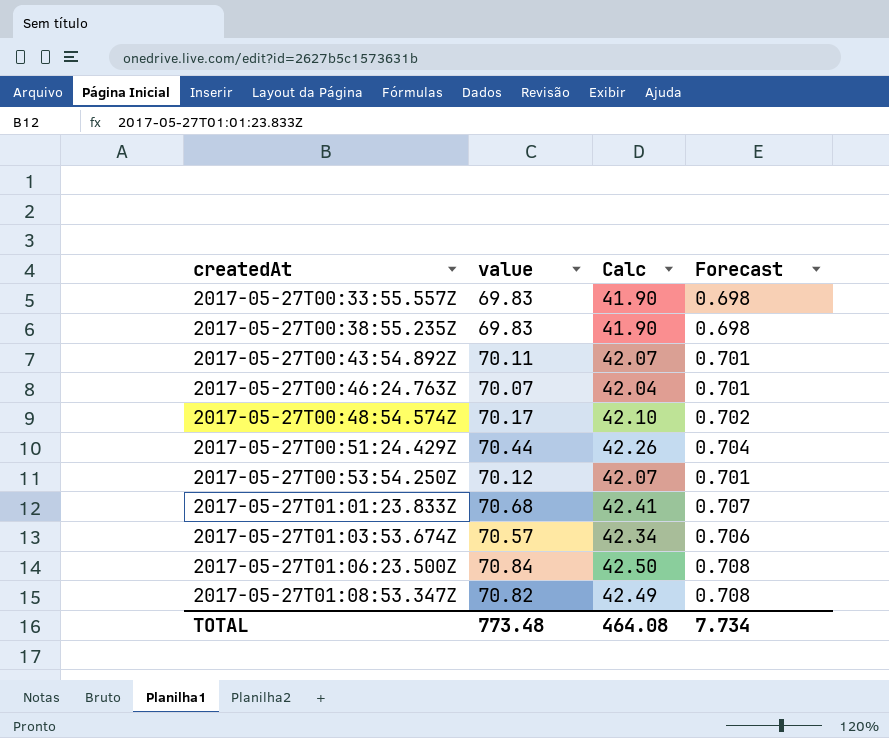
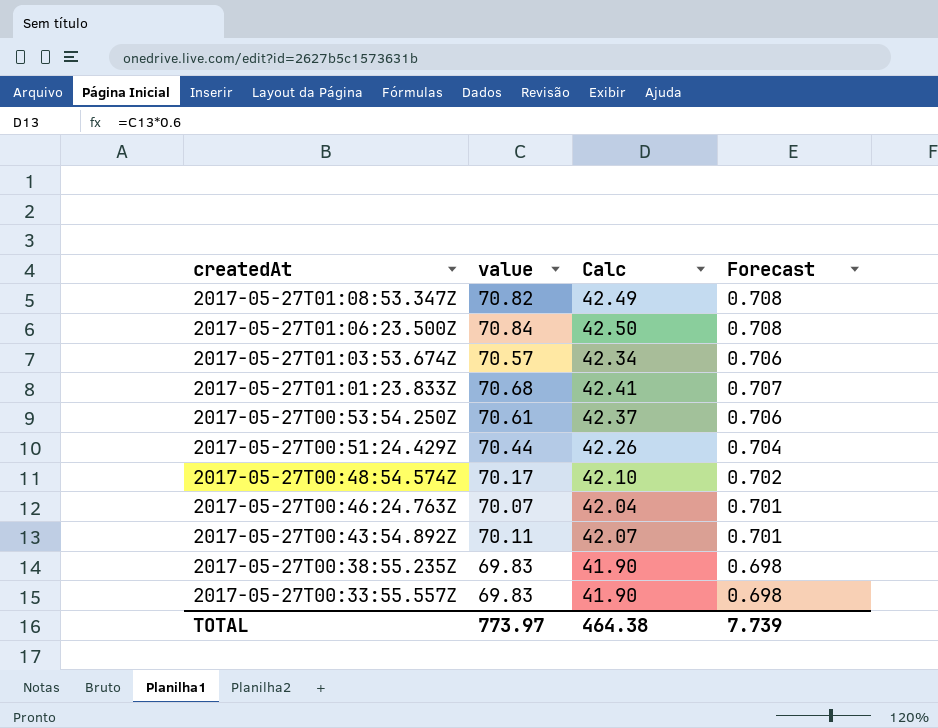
row order: createdAt ascending -> createdAt descending
2017-05-27T00:53:54.250Z | value: 70.12 -> 70.61
2017-05-27T00:53:54.250Z | Calc: 42.07 -> 42.37
2017-05-27T00:53:54.250Z | Forecast: 0.701 -> 0.706
TOTAL | value: 773.48 -> 773.97
TOTAL | Calc: 464.08 -> 464.38
TOTAL | Forecast: 7.734 -> 7.739

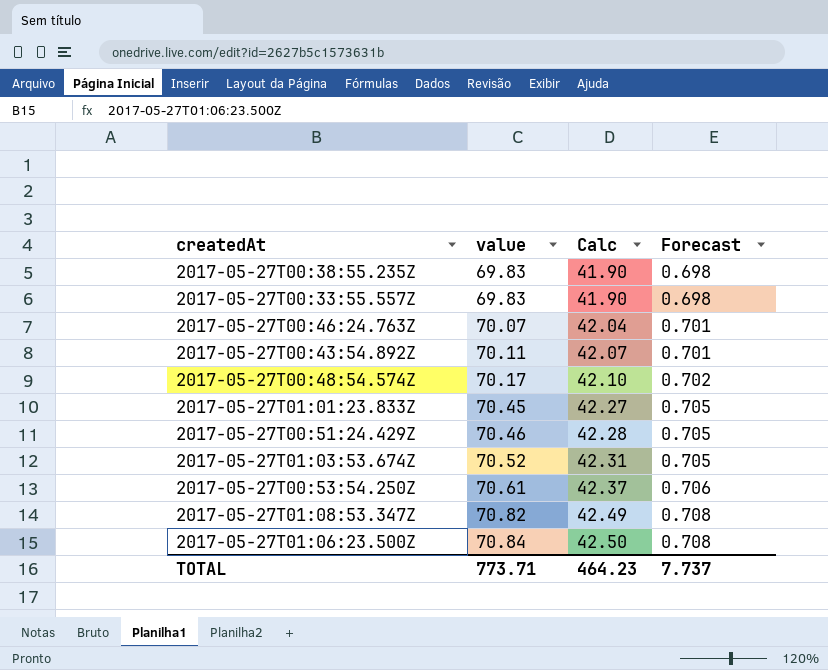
row order: createdAt descending -> value ascending
2017-05-27T01:01:23.833Z | value: 70.68 -> 70.45
2017-05-27T01:01:23.833Z | Calc: 42.41 -> 42.27
2017-05-27T01:01:23.833Z | Forecast: 0.707 -> 0.705
2017-05-27T00:51:24.429Z | value: 70.44 -> 70.46
2017-05-27T00:51:24.429Z | Calc: 42.26 -> 42.28
2017-05-27T00:51:24.429Z | Forecast: 0.704 -> 0.705
2017-05-27T01:03:53.674Z | value: 70.57 -> 70.52
2017-05-27T01:03:53.674Z | Calc: 42.34 -> 42.31
2017-05-27T01:03:53.674Z | Forecast: 0.706 -> 0.705
TOTAL | value: 773.97 -> 773.71
TOTAL | Calc: 464.38 -> 464.23
TOTAL | Forecast: 7.739 -> 7.737

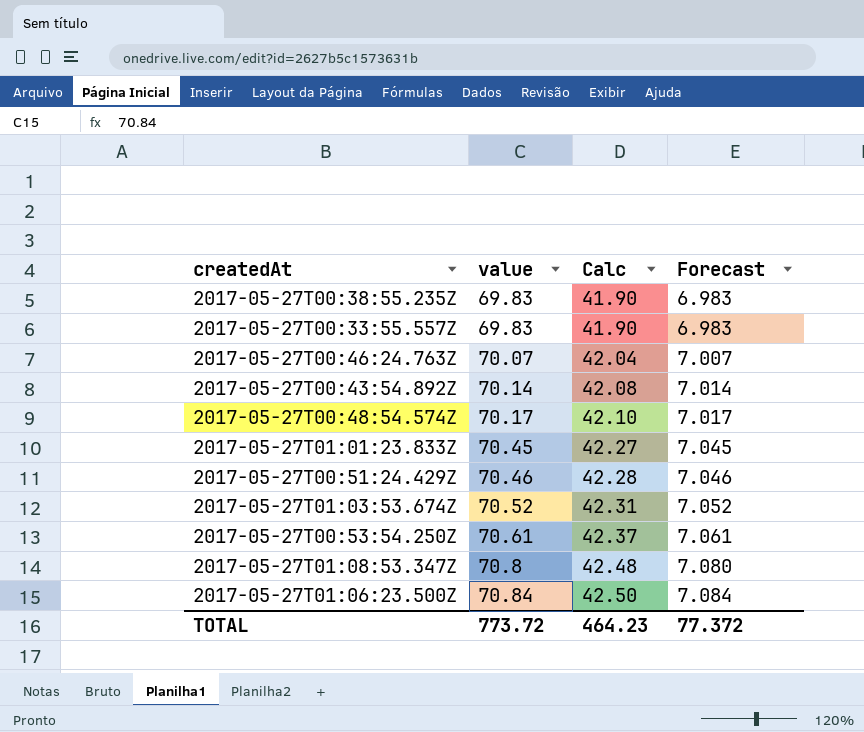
column Forecast | formula: [value] * 0.01 -> [value] * 0.1
2017-05-27T00:43:54.892Z | value: 70.11 -> 70.14
2017-05-27T00:43:54.892Z | Calc: 42.07 -> 42.08
2017-05-27T01:08:53.347Z | value: 70.82 -> 70.8
2017-05-27T01:08:53.347Z | Calc: 42.49 -> 42.48
TOTAL | value: 773.71 -> 773.72
TOTAL | Forecast: 7.737 -> 77.372

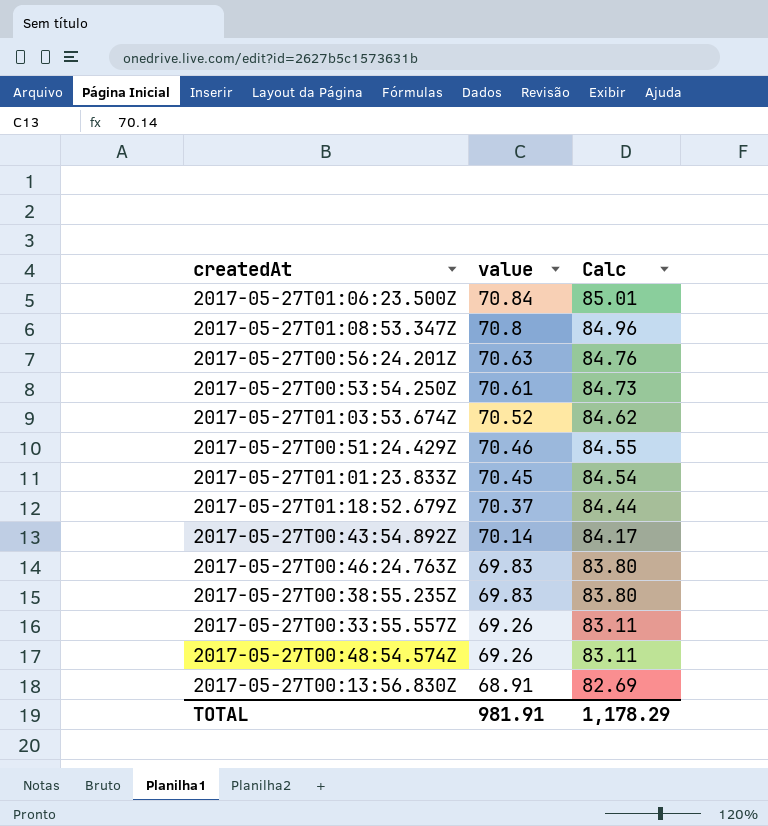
row order: value ascending -> value descending
column Forecast | formula: [value] * 0.1 -> none
column Calc | formula: [value] * 0.6 -> [value] * 1.2
row 2017-05-27T00:56:24.201Z: none -> 70.63 | 84.76
row 2017-05-27T01:18:52.679Z: none -> 70.37 | 84.44
2017-05-27T00:46:24.763Z | value: 70.07 -> 69.83
2017-05-27T00:33:55.557Z | value: 69.83 -> 69.26
2017-05-27T00:48:54.574Z | value: 70.17 -> 69.26
row 2017-05-27T00:13:56.830Z: none -> 68.91 | 82.69
TOTAL | value: 773.72 -> 981.91
TOTAL | Calc: 464.23 -> 1,178.29

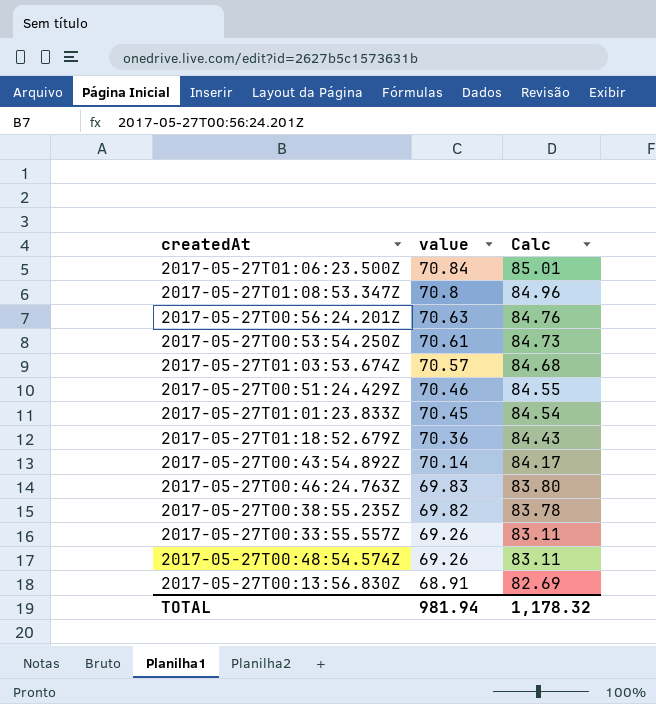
2017-05-27T01:03:53.674Z | value: 70.52 -> 70.57
2017-05-27T01:03:53.674Z | Calc: 84.62 -> 84.68
2017-05-27T01:18:52.679Z | value: 70.37 -> 70.36
2017-05-27T01:18:52.679Z | Calc: 84.44 -> 84.43
2017-05-27T00:38:55.235Z | value: 69.83 -> 69.82
2017-05-27T00:38:55.235Z | Calc: 83.80 -> 83.78
TOTAL | value: 981.91 -> 981.94
TOTAL | Calc: 1,178.29 -> 1,178.32

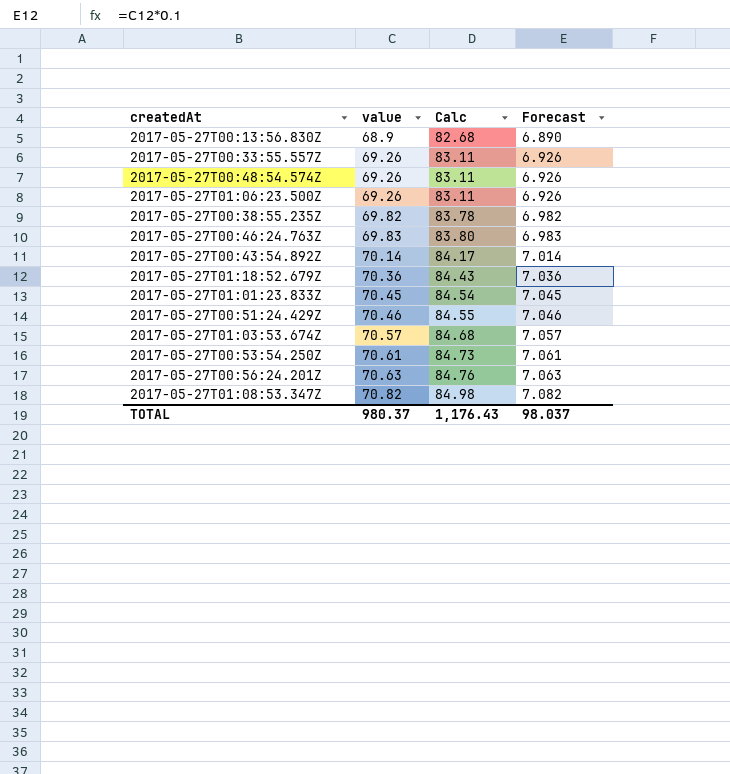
row order: value descending -> value ascending
column Forecast | formula: none -> [value] * 0.1
2017-05-27T00:13:56.830Z | value: 68.91 -> 68.9
2017-05-27T00:13:56.830Z | Calc: 82.69 -> 82.68
2017-05-27T01:06:23.500Z | value: 70.84 -> 69.26
2017-05-27T01:06:23.500Z | Calc: 85.01 -> 83.11
2017-05-27T01:08:53.347Z | value: 70.8 -> 70.82
2017-05-27T01:08:53.347Z | Calc: 84.96 -> 84.98
TOTAL | value: 981.94 -> 980.37
TOTAL | Calc: 1,178.32 -> 1,176.43

